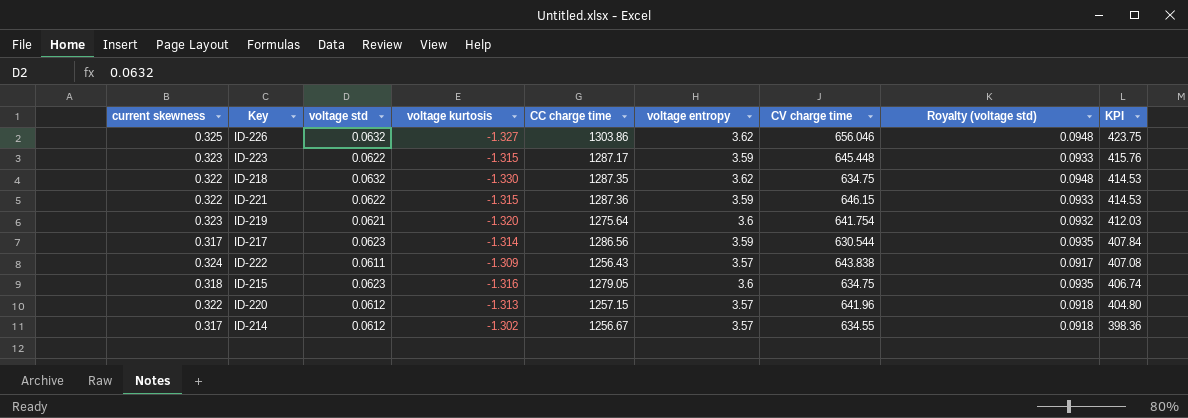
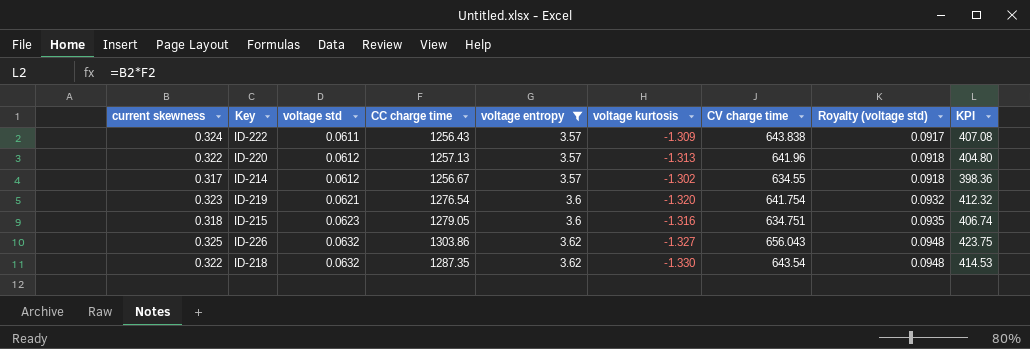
filter: none -> voltage entropy != 3.59
row order: KPI descending -> voltage std ascending
column voltage kurtosis | position: 4 -> 6
ID-220 | CC charge time: 1257.15 -> 1257.13
ID-219 | CC charge time: 1275.64 -> 1276.54
ID-219 | KPI: 412.03 -> 412.32
ID-215 | CV charge time: 634.75 -> 634.751
ID-226 | CV charge time: 656.046 -> 656.043
ID-218 | CV charge time: 634.75 -> 643.54

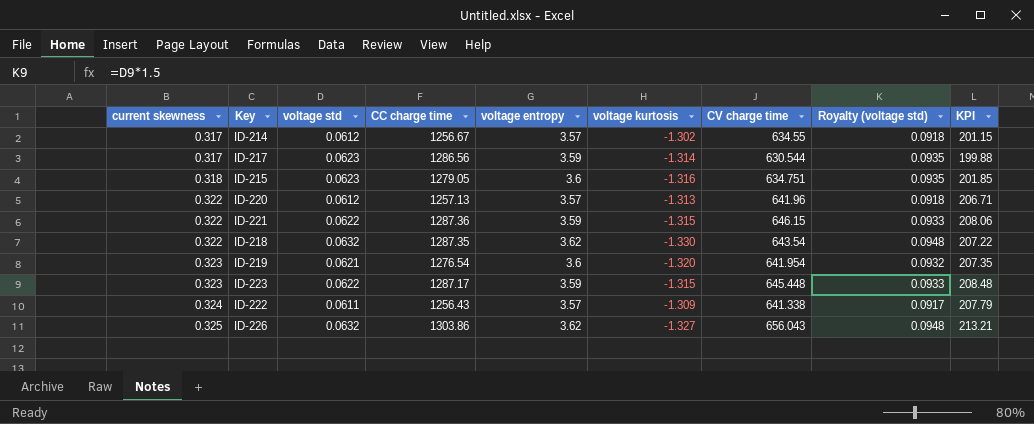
filter: voltage entropy != 3.59 -> none
row order: voltage std ascending -> current skewness ascending
column KPI | formula: [current skewness] * [CC charge time] -> [current skewness] * [CV charge time]
ID-219 | CV charge time: 641.754 -> 641.954
ID-222 | CV charge time: 643.838 -> 641.338

